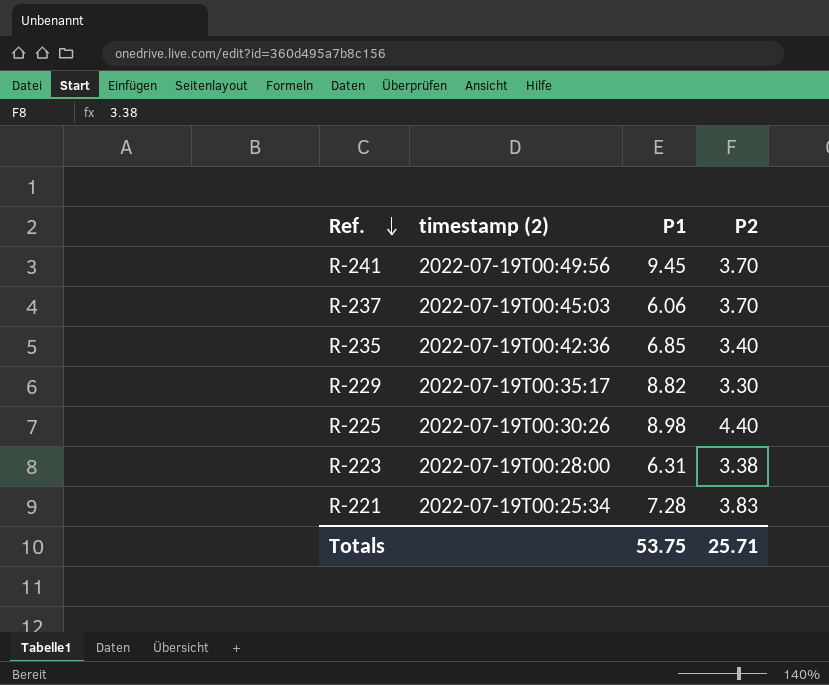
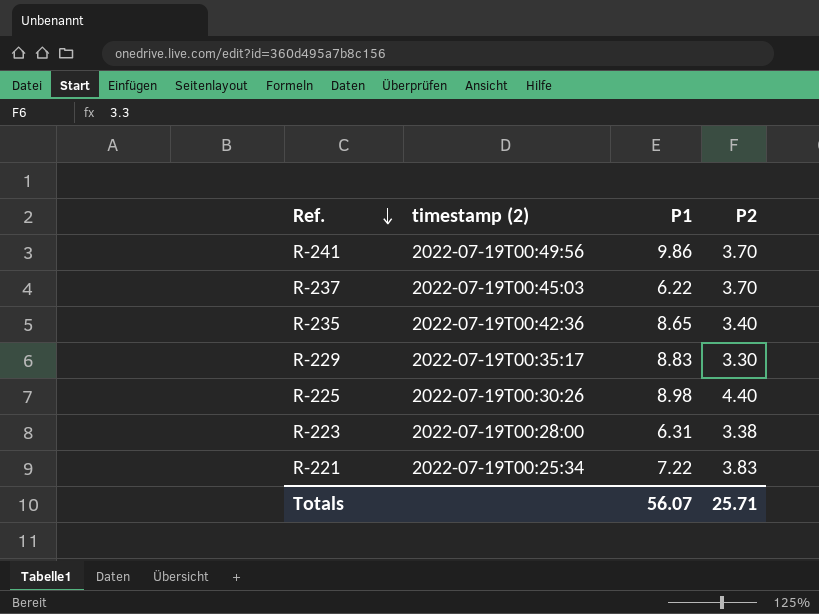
R-241 | P1: 9.45 -> 9.86
R-237 | P1: 6.06 -> 6.22
R-235 | P1: 6.85 -> 8.65
R-229 | P1: 8.82 -> 8.83
R-221 | P1: 7.28 -> 7.22
Totals | P1: 53.75 -> 56.07

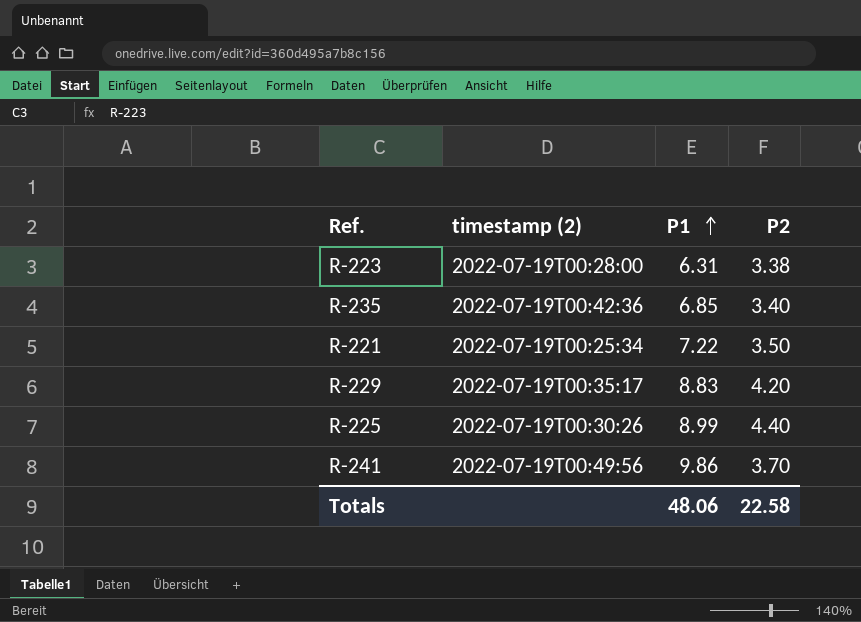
row order: Ref. descending -> P1 ascending
row R-237: 2022-07-19T00:45:03 | 6.22 | 3.70 -> none
R-235 | P1: 8.65 -> 6.85
R-221 | P2: 3.83 -> 3.50
R-229 | P2: 3.30 -> 4.20
R-225 | P1: 8.98 -> 8.99
Totals | P1: 56.07 -> 48.06
Totals | P2: 25.71 -> 22.58

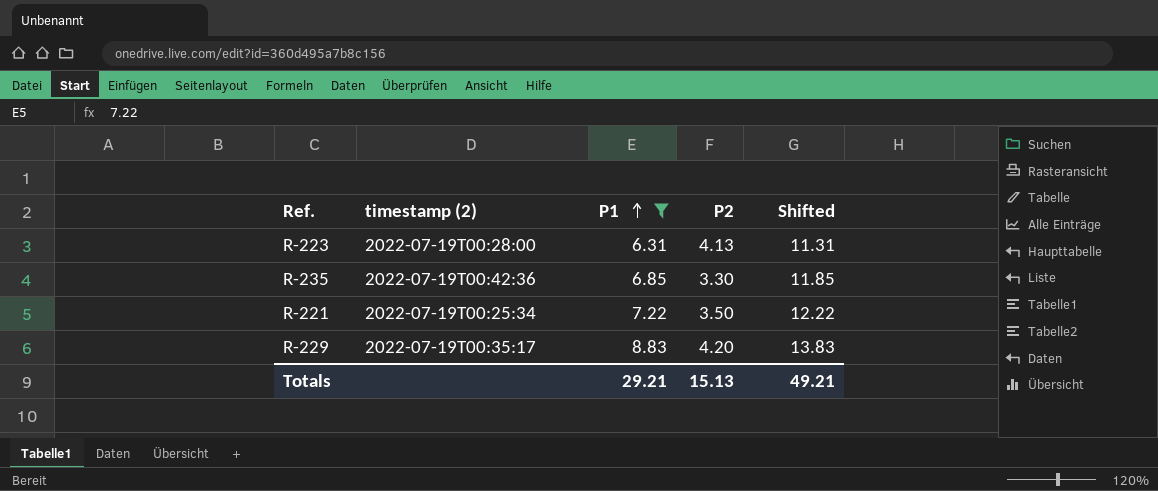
filter: none -> P1 <= 8.83
column Shifted | formula: none -> [P1] + 5
R-223 | P2: 3.38 -> 4.13
R-235 | P2: 3.40 -> 3.30
Totals | P1: 48.06 -> 29.21
Totals | P2: 22.58 -> 15.13

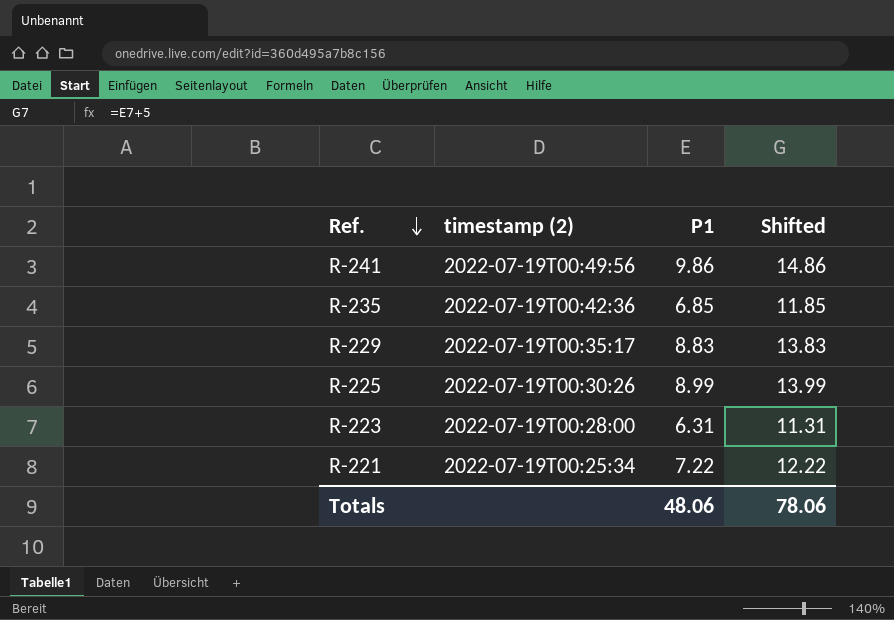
filter: P1 <= 8.83 -> none
row order: P1 ascending -> Ref. descending
column P2 | position: 4 -> none
Totals | P1: 29.21 -> 48.06
Totals | Shifted: 49.21 -> 78.06

